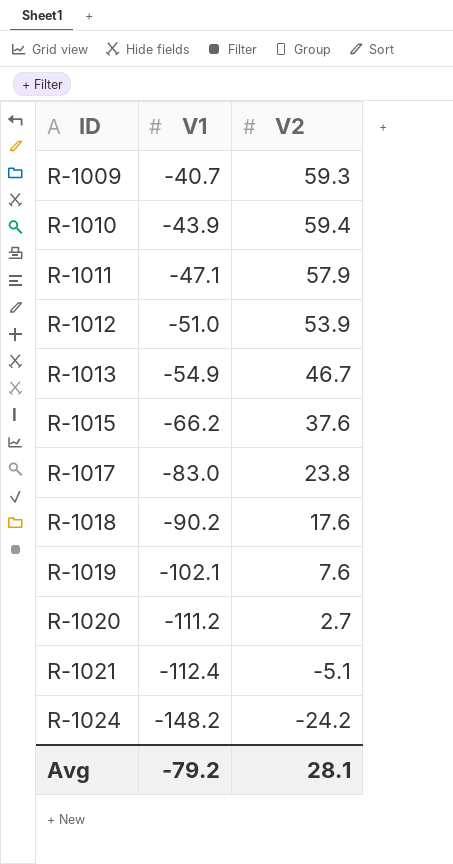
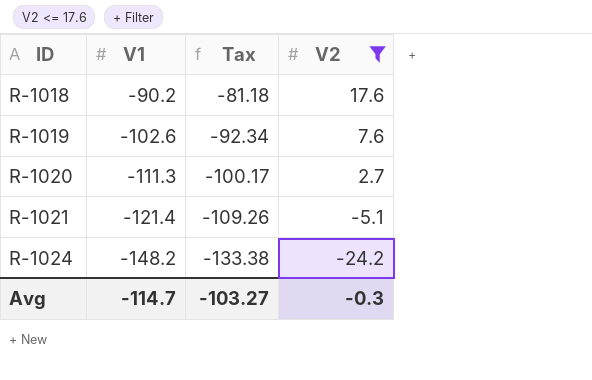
filter: none -> V2 <= 17.6
column Tax | formula: none -> [V1] * 0.9
R-1019 | V1: -102.1 -> -102.6
R-1020 | V1: -111.2 -> -111.3
R-1021 | V1: -112.4 -> -121.4
Avg | V1: -79.2 -> -114.7
Avg | V2: 28.1 -> -0.3

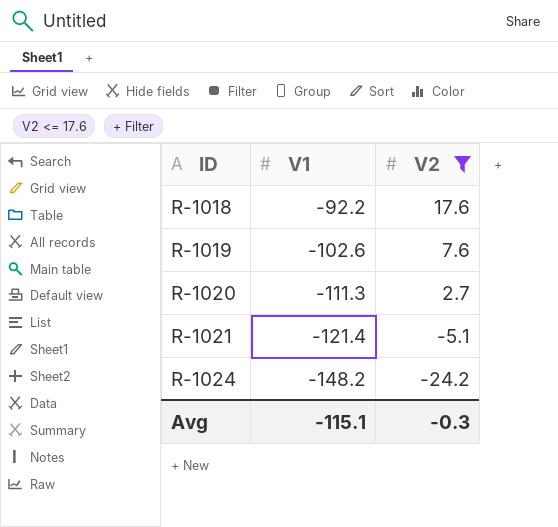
column Tax | formula: [V1] * 0.9 -> none
R-1018 | V1: -90.2 -> -92.2
Avg | V1: -114.7 -> -115.1

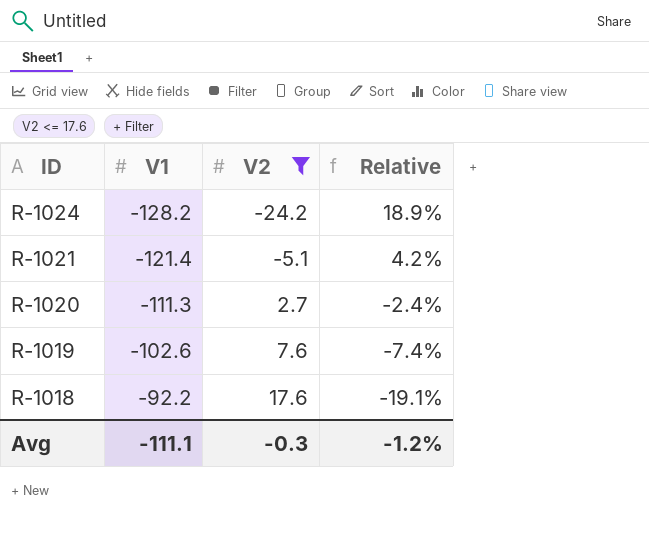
row order: ID ascending -> ID descending
column Relative | formula: none -> [V2] / [V1]
R-1024 | V1: -148.2 -> -128.2
Avg | V1: -115.1 -> -111.1

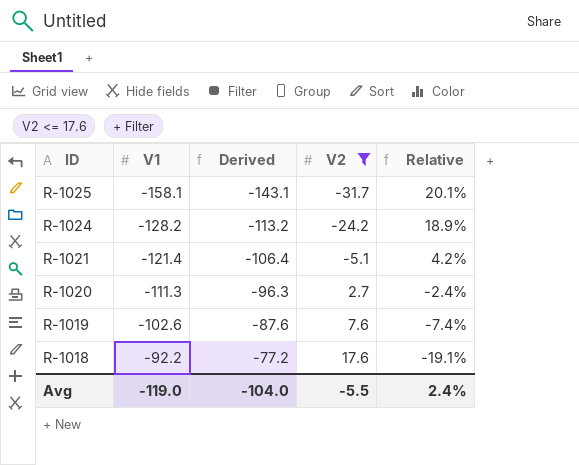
column Derived | formula: none -> [V1] + 15
row R-1025: none -> -158.1 | -143.1 | -31.7 | 20.1%
Avg | V1: -111.1 -> -119.0
Avg | V2: -0.3 -> -5.5
Avg | Relative: -1.2% -> 2.4%

